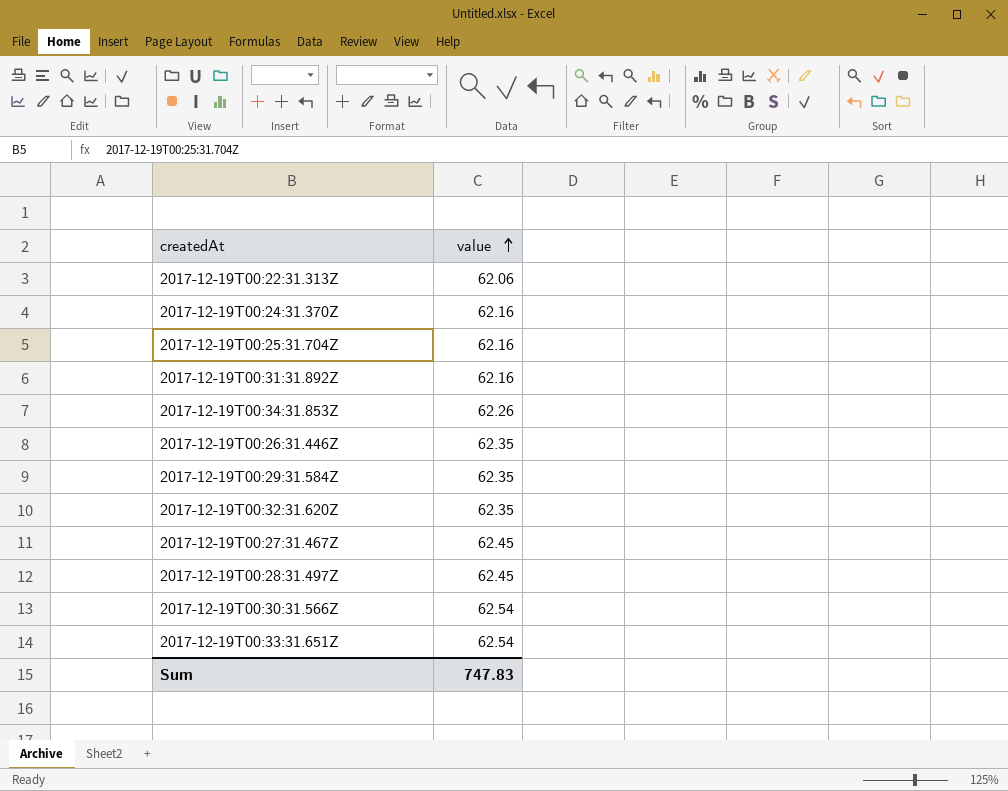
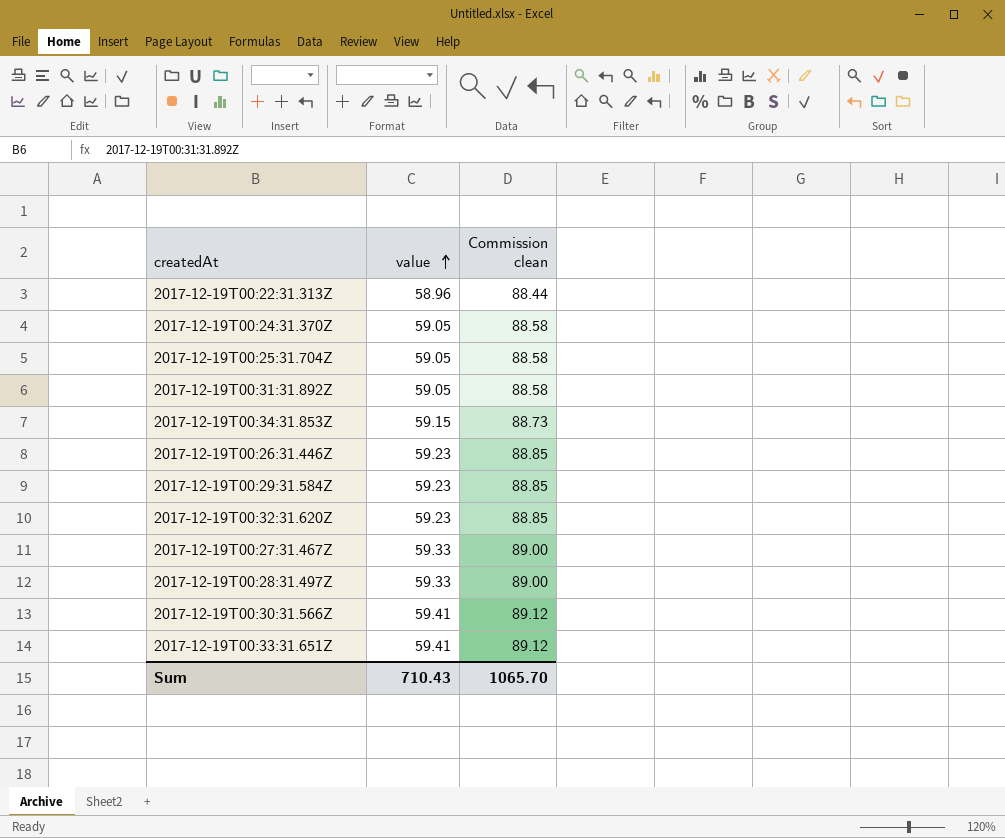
column Commission clean | formula: none -> [value] * 1.5
2017-12-19T00:22:31.313Z | value: 62.06 -> 58.96
2017-12-19T00:24:31.370Z | value: 62.16 -> 59.05
2017-12-19T00:25:31.704Z | value: 62.16 -> 59.05
2017-12-19T00:31:31.892Z | value: 62.16 -> 59.05
2017-12-19T00:34:31.853Z | value: 62.26 -> 59.15
2017-12-19T00:26:31.446Z | value: 62.35 -> 59.23
2017-12-19T00:29:31.584Z | value: 62.35 -> 59.23
2017-12-19T00:32:31.620Z | value: 62.35 -> 59.23
2017-12-19T00:27:31.467Z | value: 62.45 -> 59.33
2017-12-19T00:28:31.497Z | value: 62.45 -> 59.33
2017-12-19T00:30:31.566Z | value: 62.54 -> 59.41
2017-12-19T00:33:31.651Z | value: 62.54 -> 59.41
Sum | value: 747.83 -> 710.43

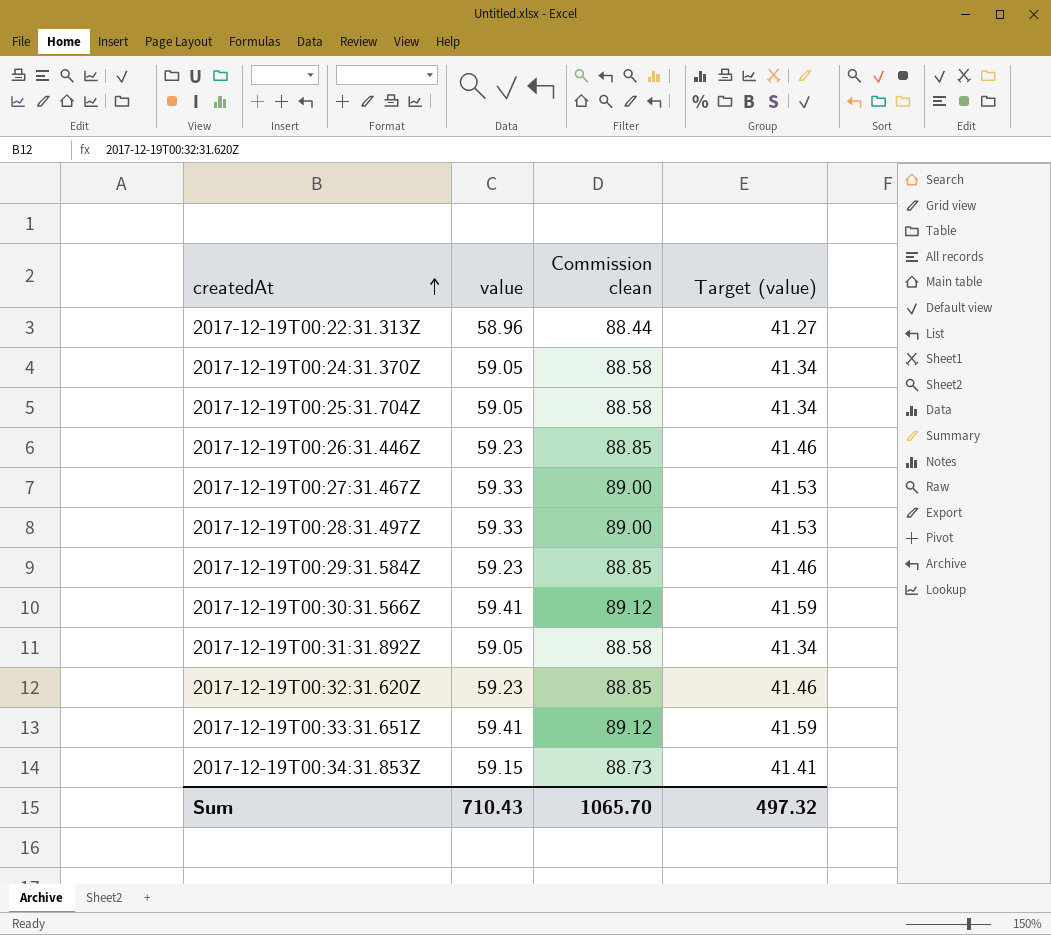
row order: value ascending -> createdAt ascending
column Target (value) | formula: none -> [value] * 0.7

